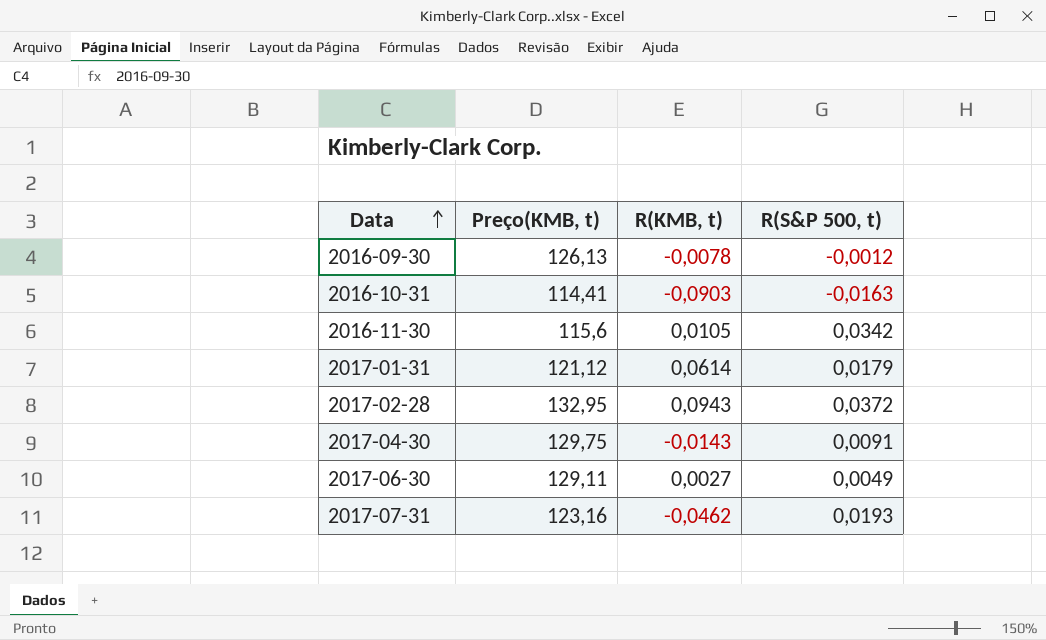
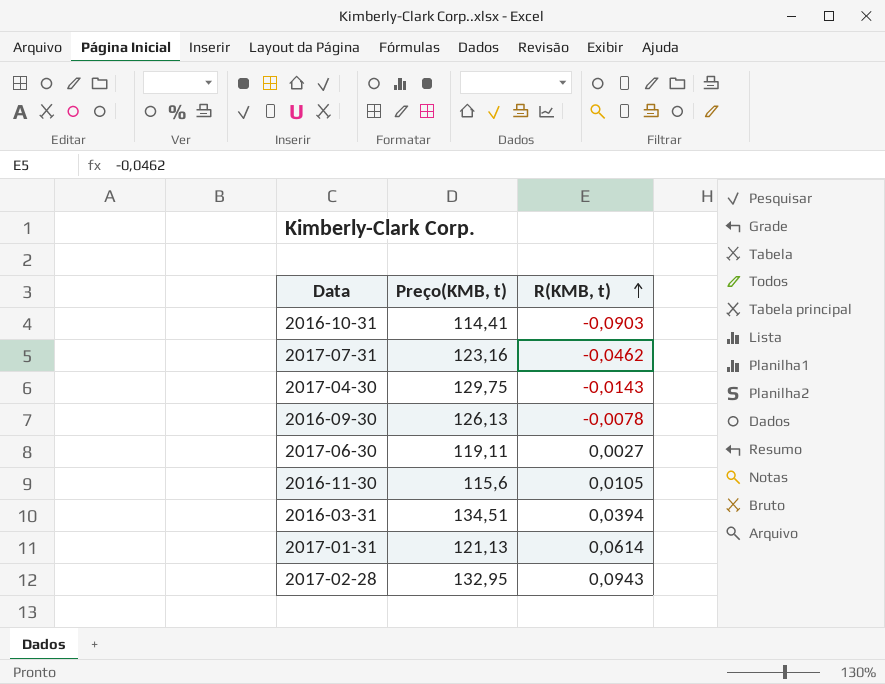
row order: Data ascending -> R(KMB, t) ascending
column R(S&P 500, t) | position: 4 -> none
2017-06-30 | Preço(KMB, t): 129,11 -> 119,11
row 2016-03-31: none -> 134,51 | 0,0394
2017-01-31 | Preço(KMB, t): 121,12 -> 121,13

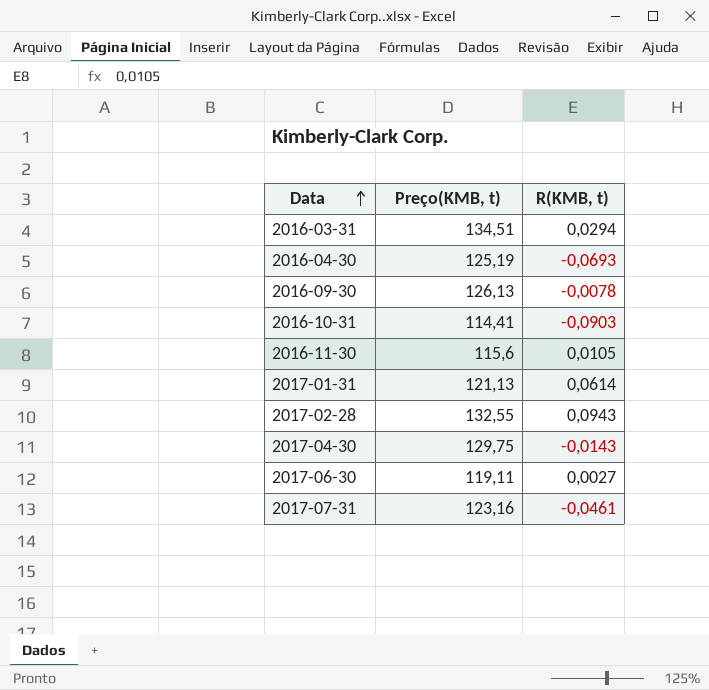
row order: R(KMB, t) ascending -> Data ascending
2016-03-31 | R(KMB, t): 0,0394 -> 0,0294
row 2016-04-30: none -> 125,19 | -0,0693
2017-02-28 | Preço(KMB, t): 132,95 -> 132,55
2017-07-31 | R(KMB, t): -0,0462 -> -0,0461

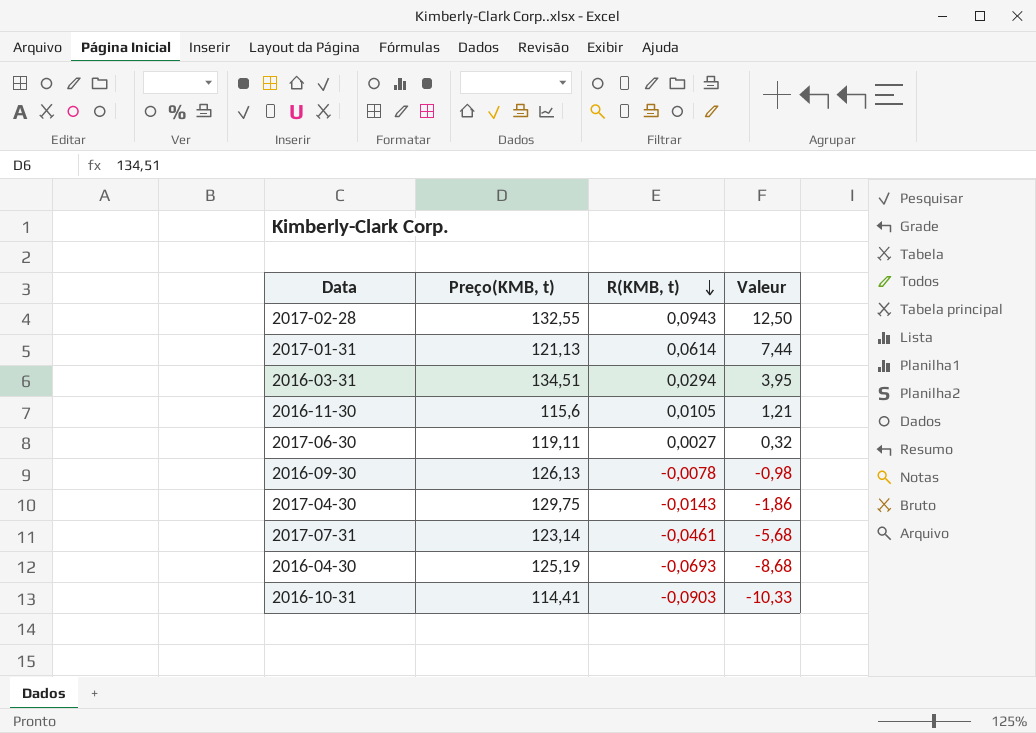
row order: Data ascending -> R(KMB, t) descending
column Valeur | formula: none -> [Preço(KMB, t)] * [R(KMB, t)]
2017-07-31 | Preço(KMB, t): 123,16 -> 123,14

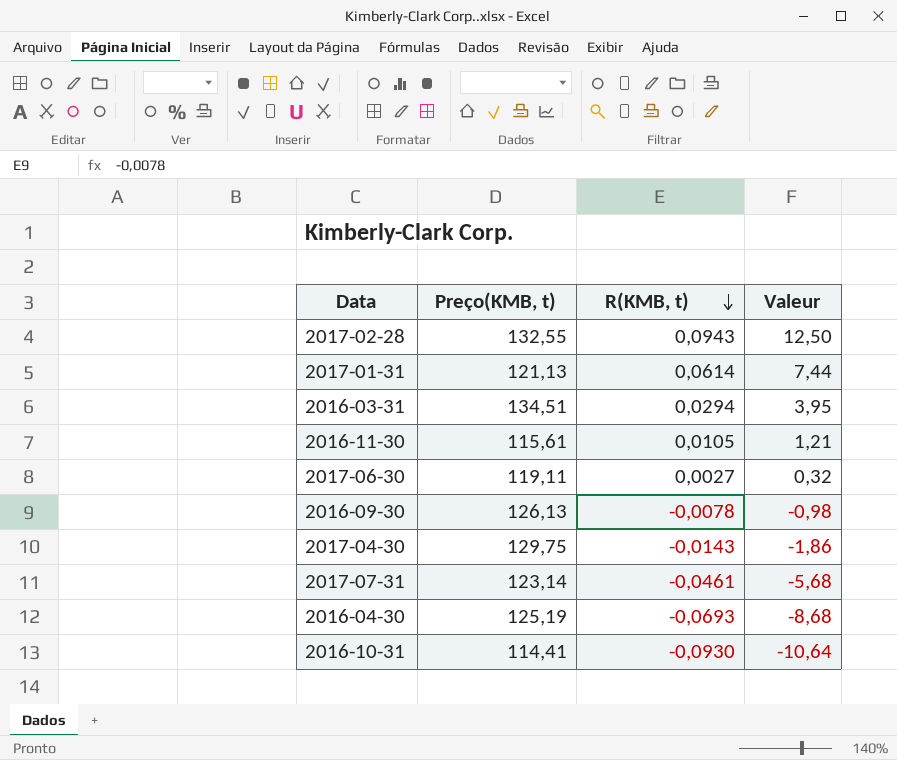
2016-11-30 | Preço(KMB, t): 115,6 -> 115,61
2016-10-31 | R(KMB, t): -0,0903 -> -0,0930
2016-10-31 | Valeur: -10,33 -> -10,64

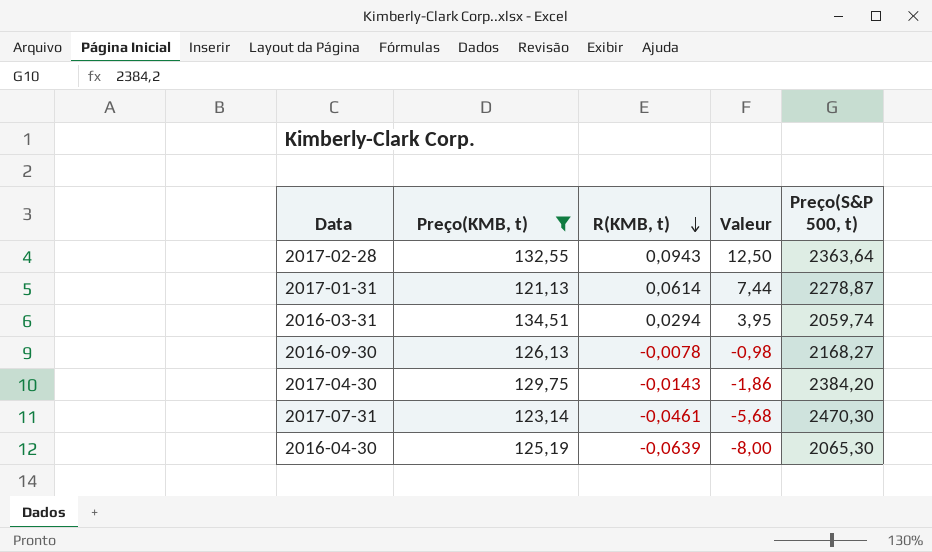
filter: none -> Preço(KMB, t) >= 121,13
column Preço(S&P 500, t) | position: none -> 5
2016-04-30 | R(KMB, t): -0,0693 -> -0,0639
2016-04-30 | Valeur: -8,68 -> -8,00

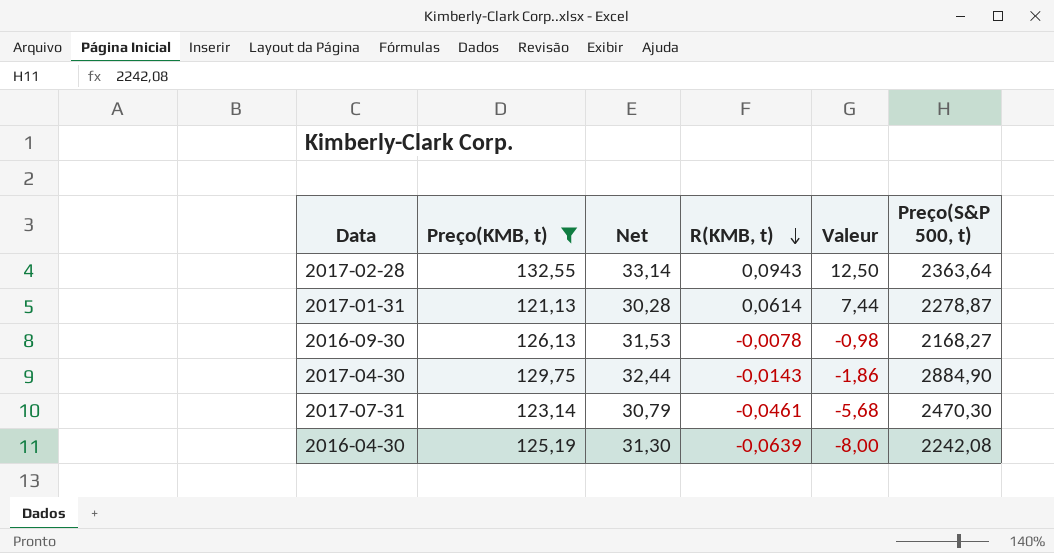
column Net | formula: none -> [Preço(KMB, t)] * 0,25
row 2016-03-31: 134,51 | 0,0294 | 3,95 | 2059,74 -> none
2017-04-30 | Preço(S&P 500, t): 2384,20 -> 2884,90
2016-04-30 | Preço(S&P 500, t): 2065,30 -> 2242,08

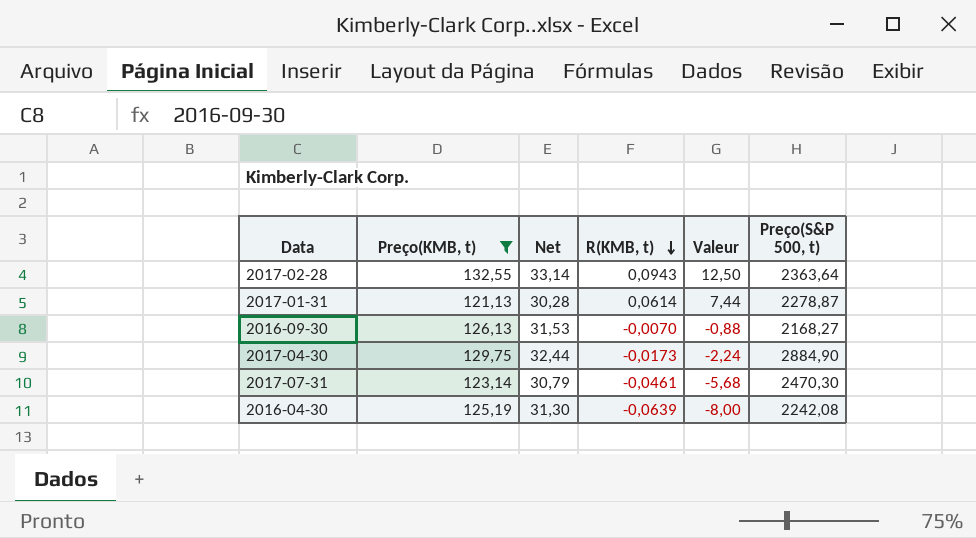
2016-09-30 | R(KMB, t): -0,0078 -> -0,0070
2016-09-30 | Valeur: -0,98 -> -0,88
2017-04-30 | R(KMB, t): -0,0143 -> -0,0173
2017-04-30 | Valeur: -1,86 -> -2,24

